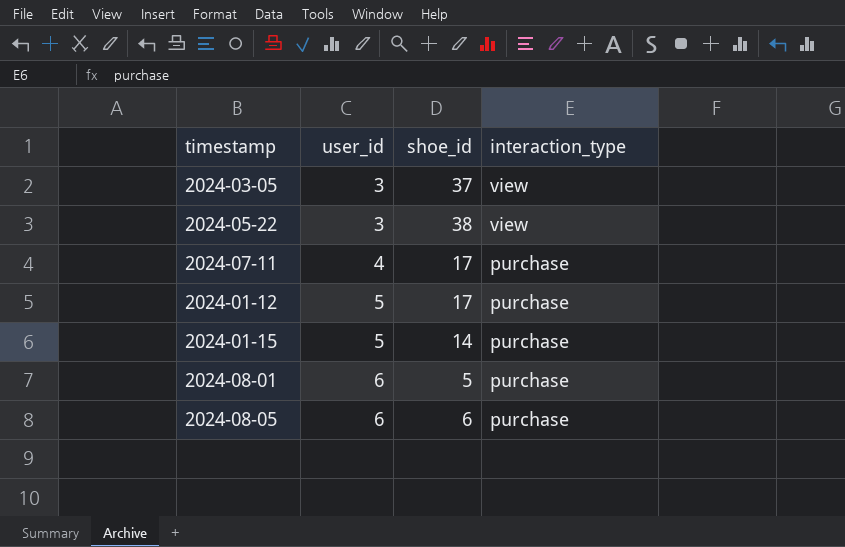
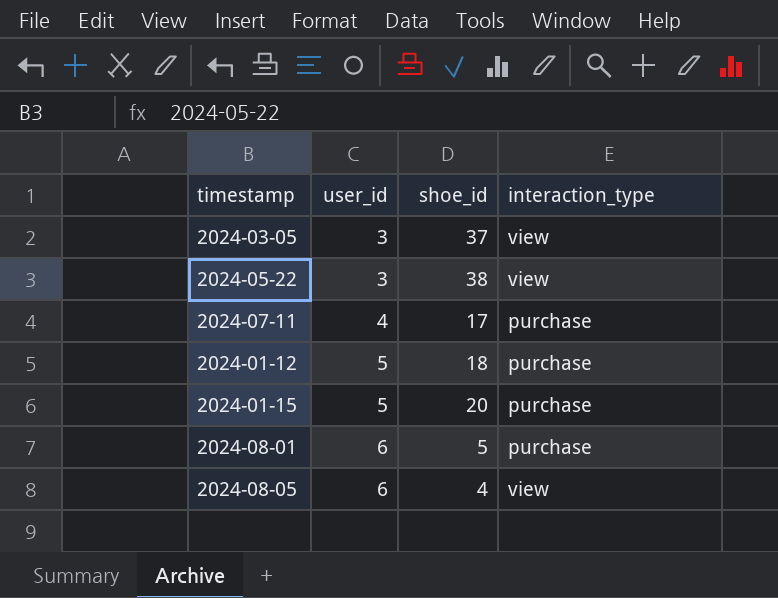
2024-01-12 | shoe_id: 17 -> 18
2024-01-15 | shoe_id: 14 -> 20
2024-08-05 | shoe_id: 6 -> 4
2024-08-05 | interaction_type: purchase -> view

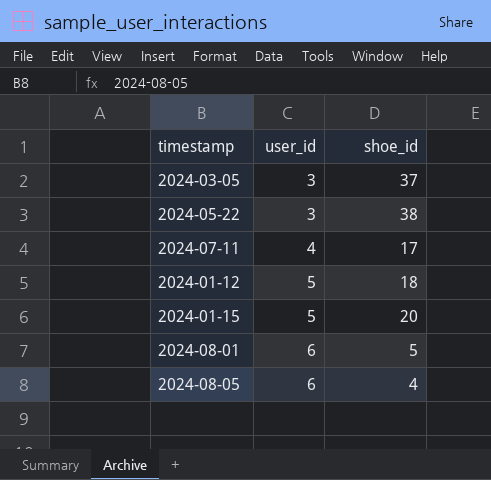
column interaction_type | position: 4 -> none

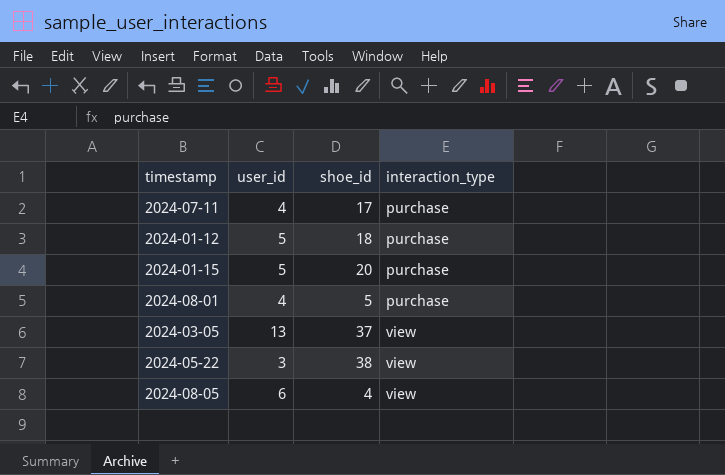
row order: user_id ascending -> interaction_type ascending
column interaction_type | position: none -> 4
2024-08-01 | user_id: 6 -> 4
2024-03-05 | user_id: 3 -> 13

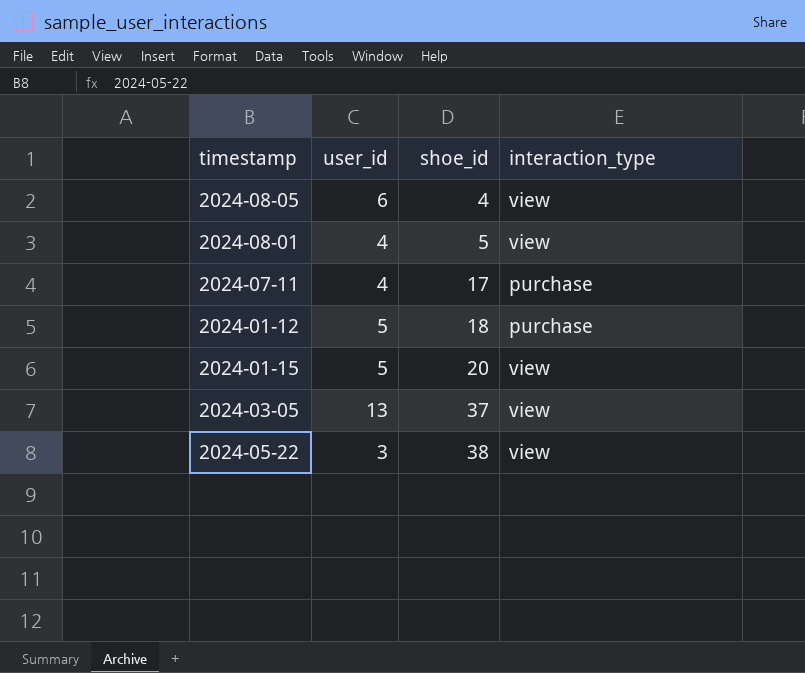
row order: interaction_type ascending -> shoe_id ascending
2024-08-01 | interaction_type: purchase -> view
2024-01-15 | interaction_type: purchase -> view

